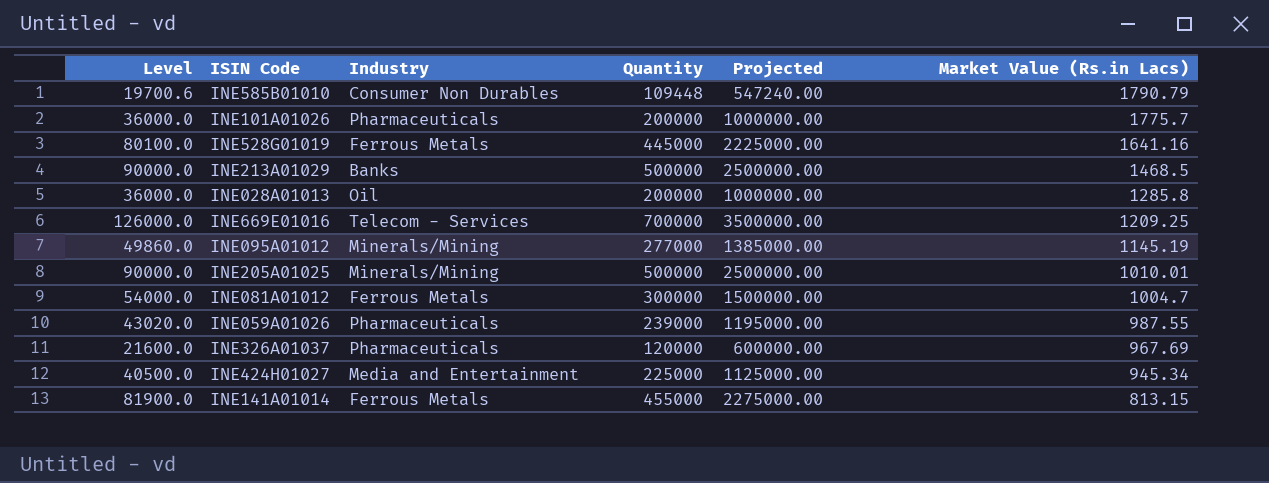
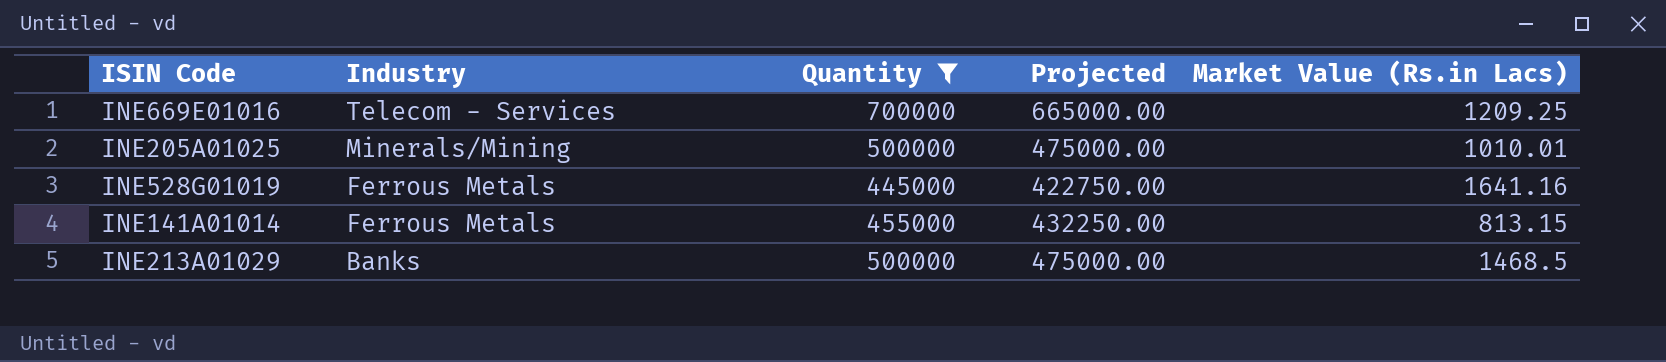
filter: none -> Quantity >= 445000
row order: Market Value (Rs.in Lacs) descending -> Industry descending
column Level | formula: [Quantity] * 0.18 -> none
column Projected | formula: [Quantity] * 5 -> [Quantity] * 0.95

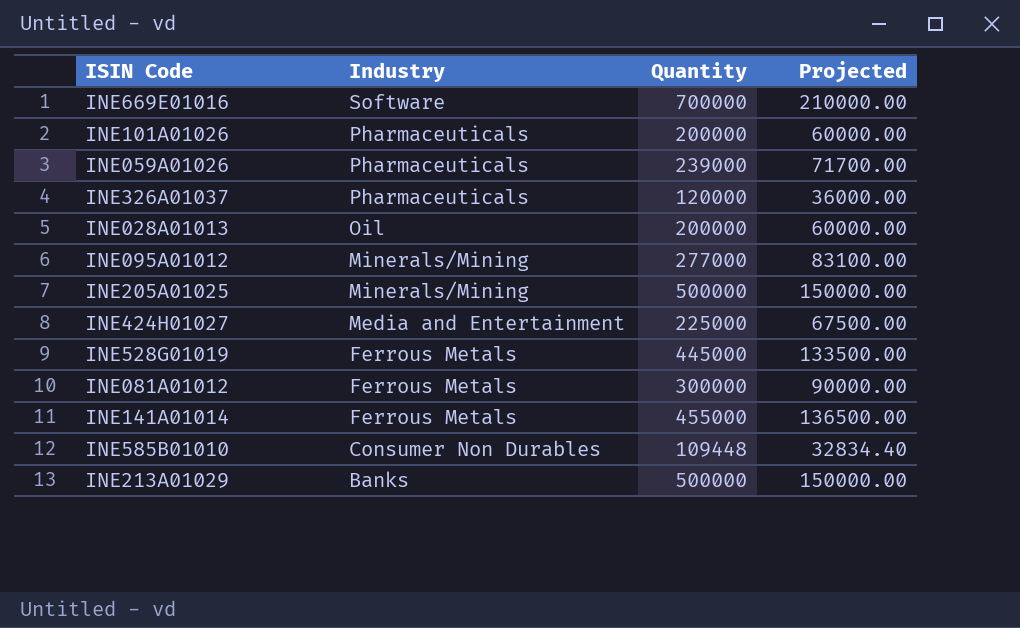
filter: Quantity >= 445000 -> none
column Market Value (Rs.in Lacs) | position: 5 -> none
column Projected | formula: [Quantity] * 0.95 -> [Quantity] * 0.3
INE669E01016 | Industry: Telecom - Services -> Software

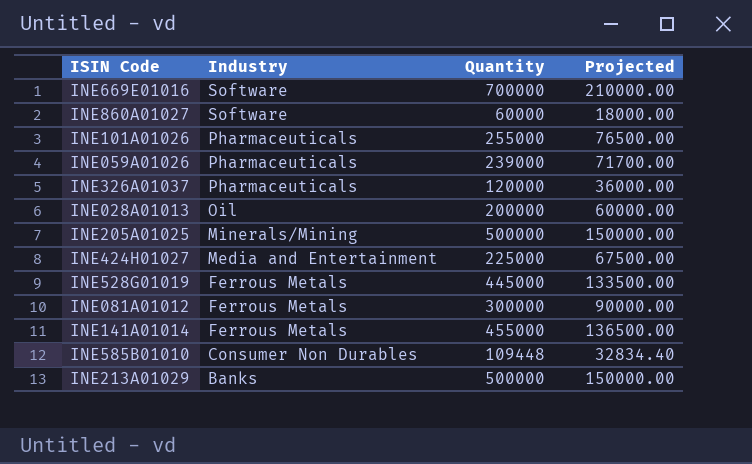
row INE095A01012: Minerals/Mining | 277000 | 83100.00 -> none
row INE860A01027: none -> Software | 60000 | 18000.00
INE101A01026 | Quantity: 200000 -> 255000
INE101A01026 | Projected: 60000.00 -> 76500.00

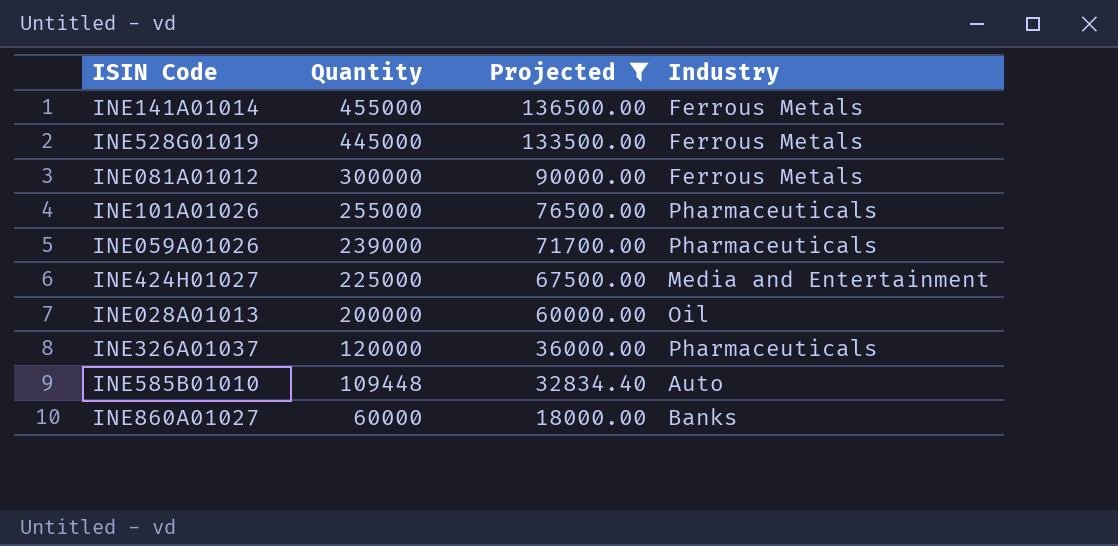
filter: none -> Projected <= 136500.00
row order: Industry descending -> Quantity descending
column Industry | position: 2 -> 4
INE585B01010 | Industry: Consumer Non Durables -> Auto
INE860A01027 | Industry: Software -> Banks

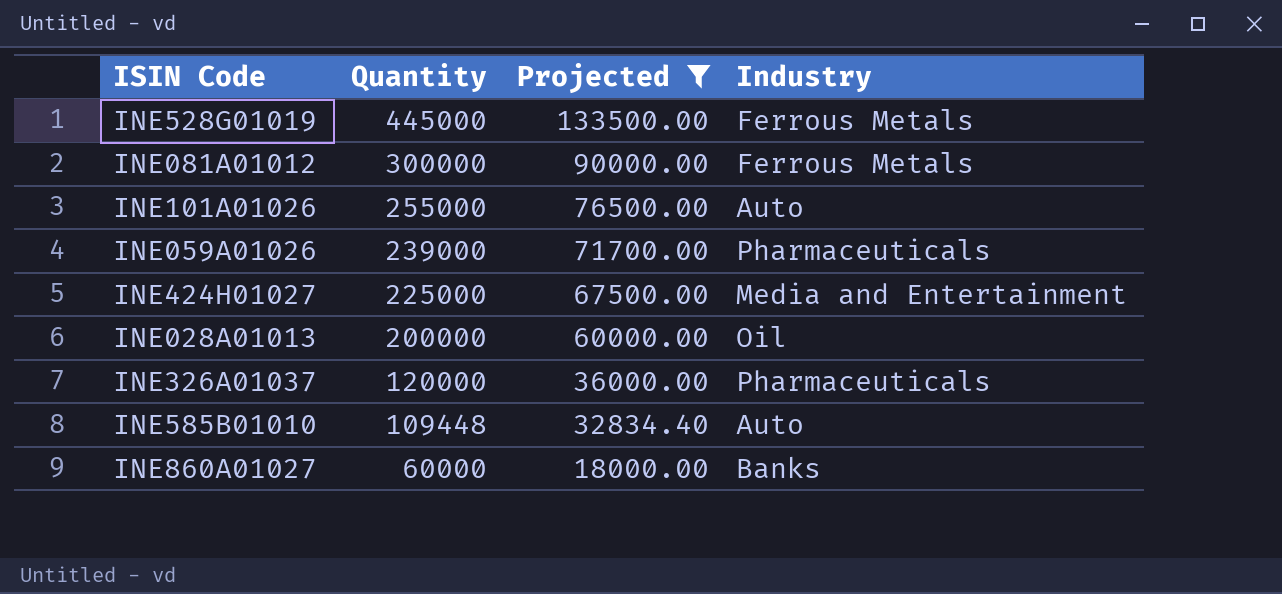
row INE141A01014: 455000 | 136500.00 | Ferrous Metals -> none
INE101A01026 | Industry: Pharmaceuticals -> Auto

